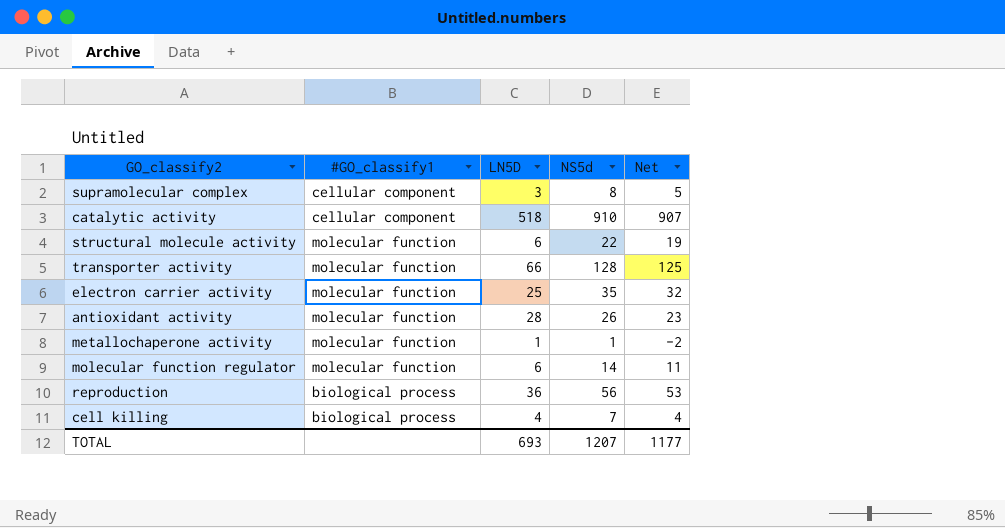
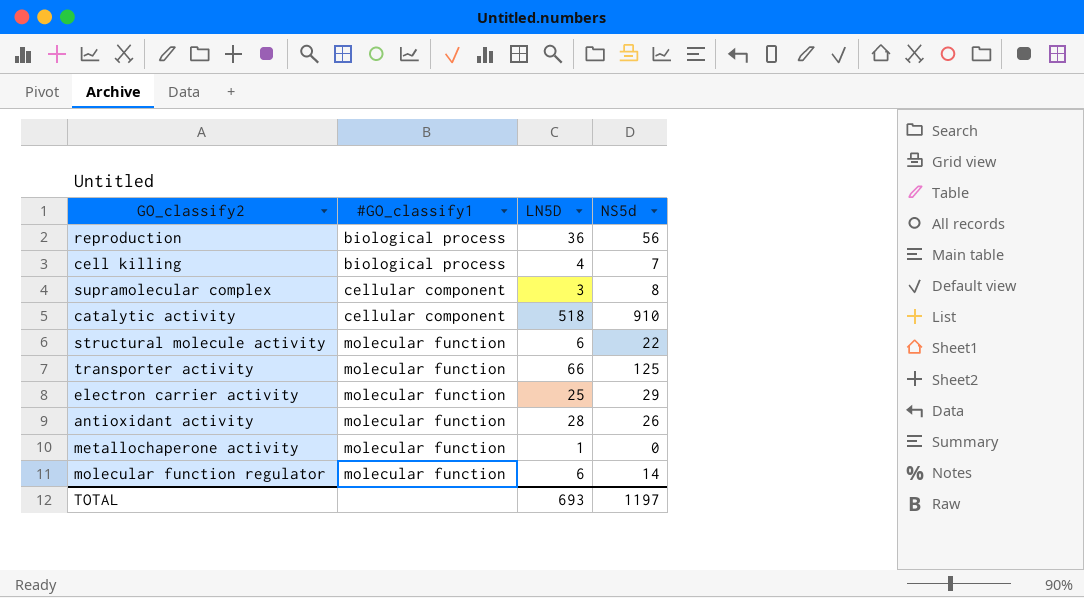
row order: none -> #GO_classify1 ascending
column Net | formula: [NS5d] - 3 -> none
transporter activity | NS5d: 128 -> 125
electron carrier activity | NS5d: 35 -> 29
metallochaperone activity | NS5d: 1 -> 0
TOTAL | NS5d: 1207 -> 1197

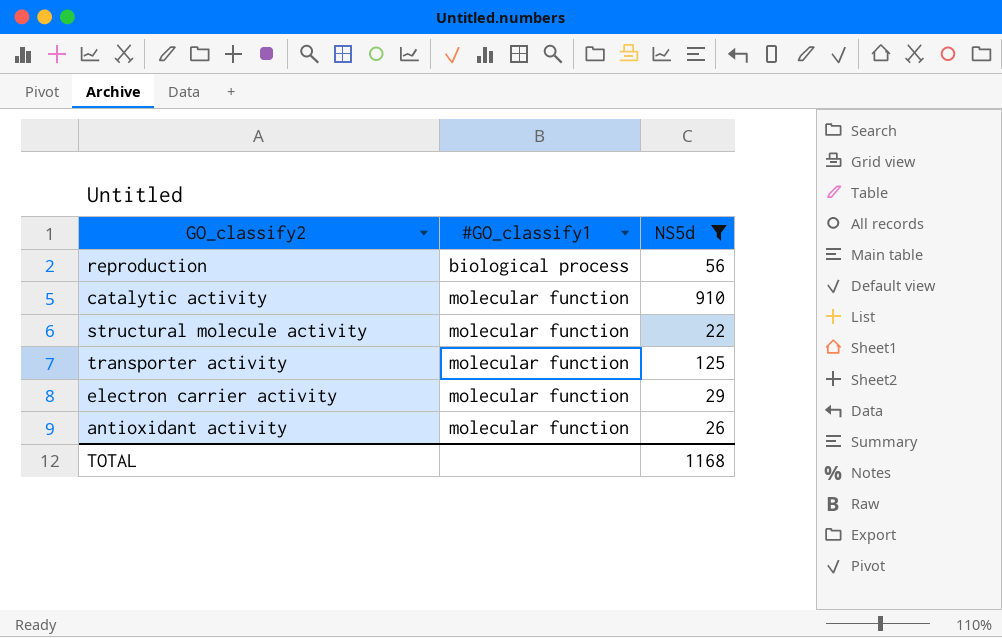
filter: none -> NS5d >= 22
column LN5D | position: 3 -> none
catalytic activity | #GO_classify1: cellular component -> molecular function
TOTAL | NS5d: 1197 -> 1168

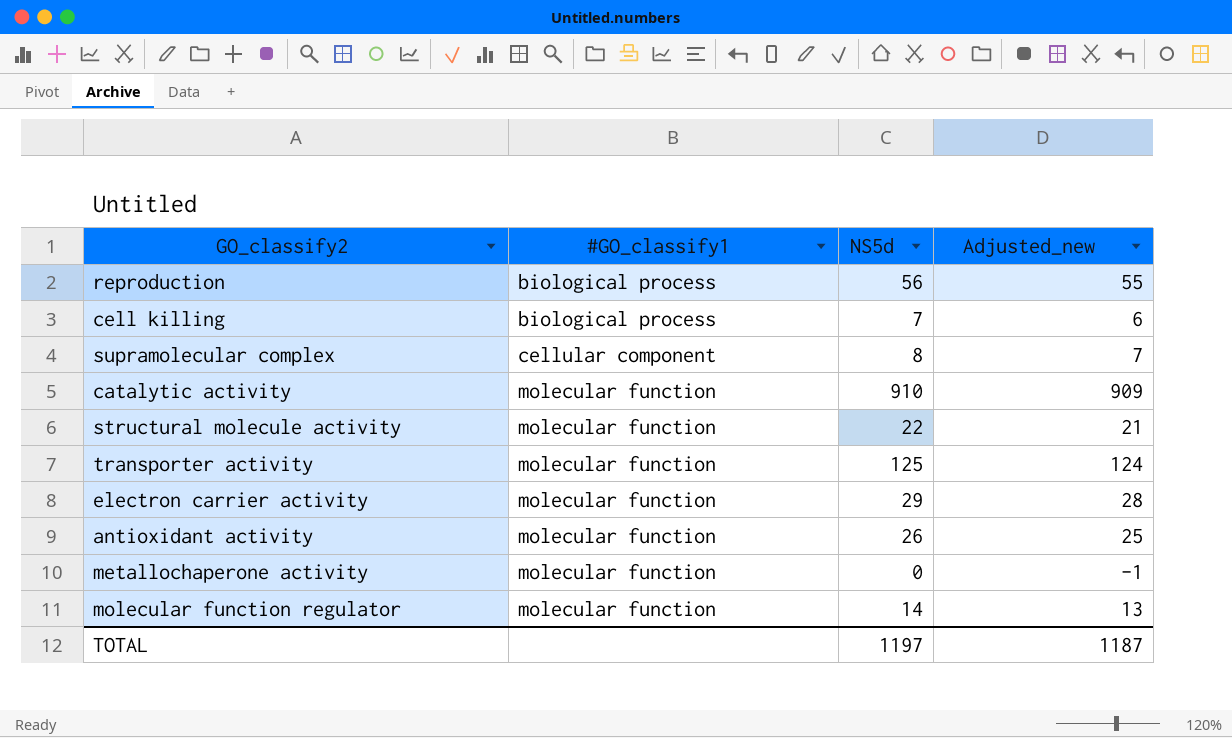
filter: NS5d >= 22 -> none
column Adjusted_new | formula: none -> [NS5d] - 1
TOTAL | NS5d: 1168 -> 1197

